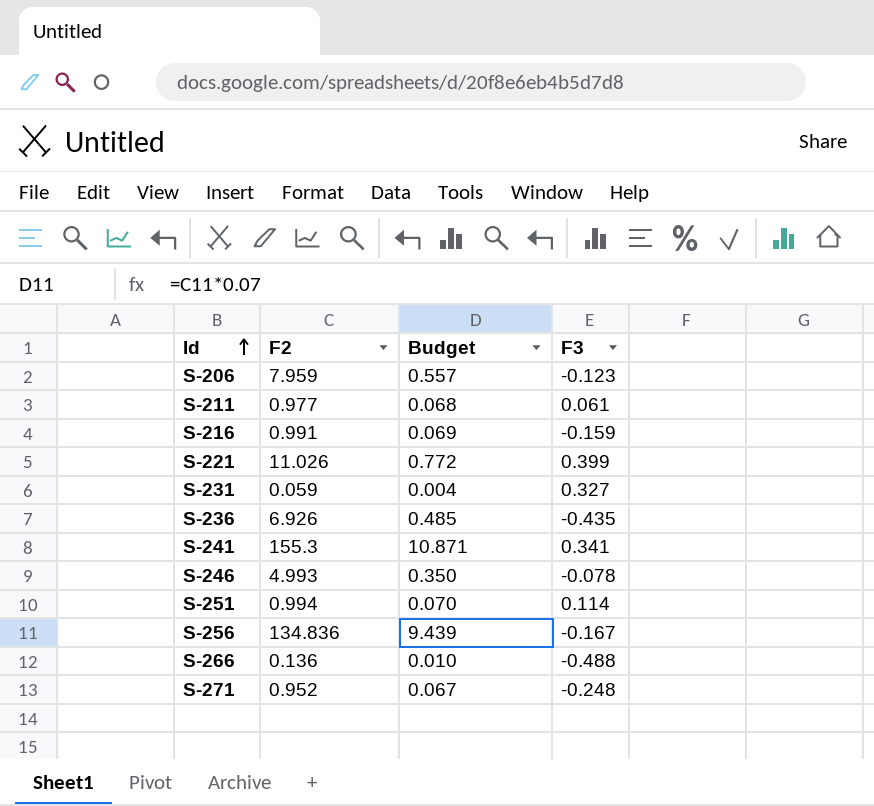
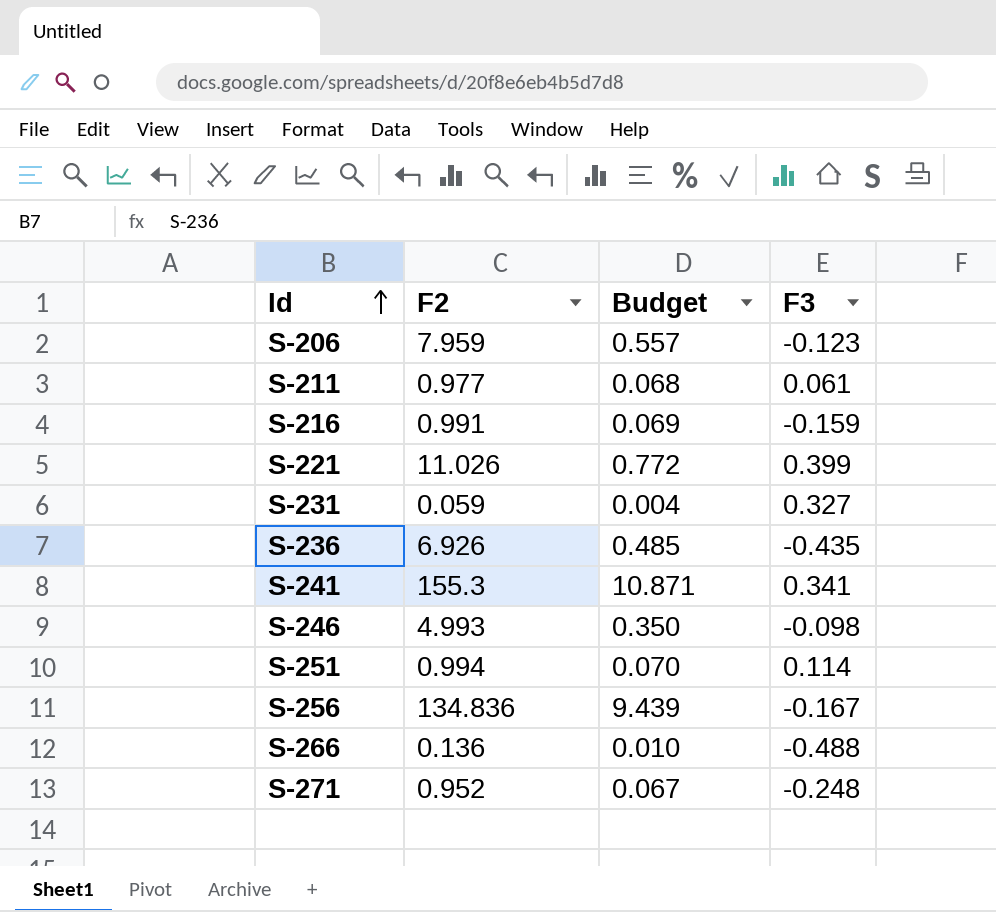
S-246 | F3: -0.078 -> -0.098

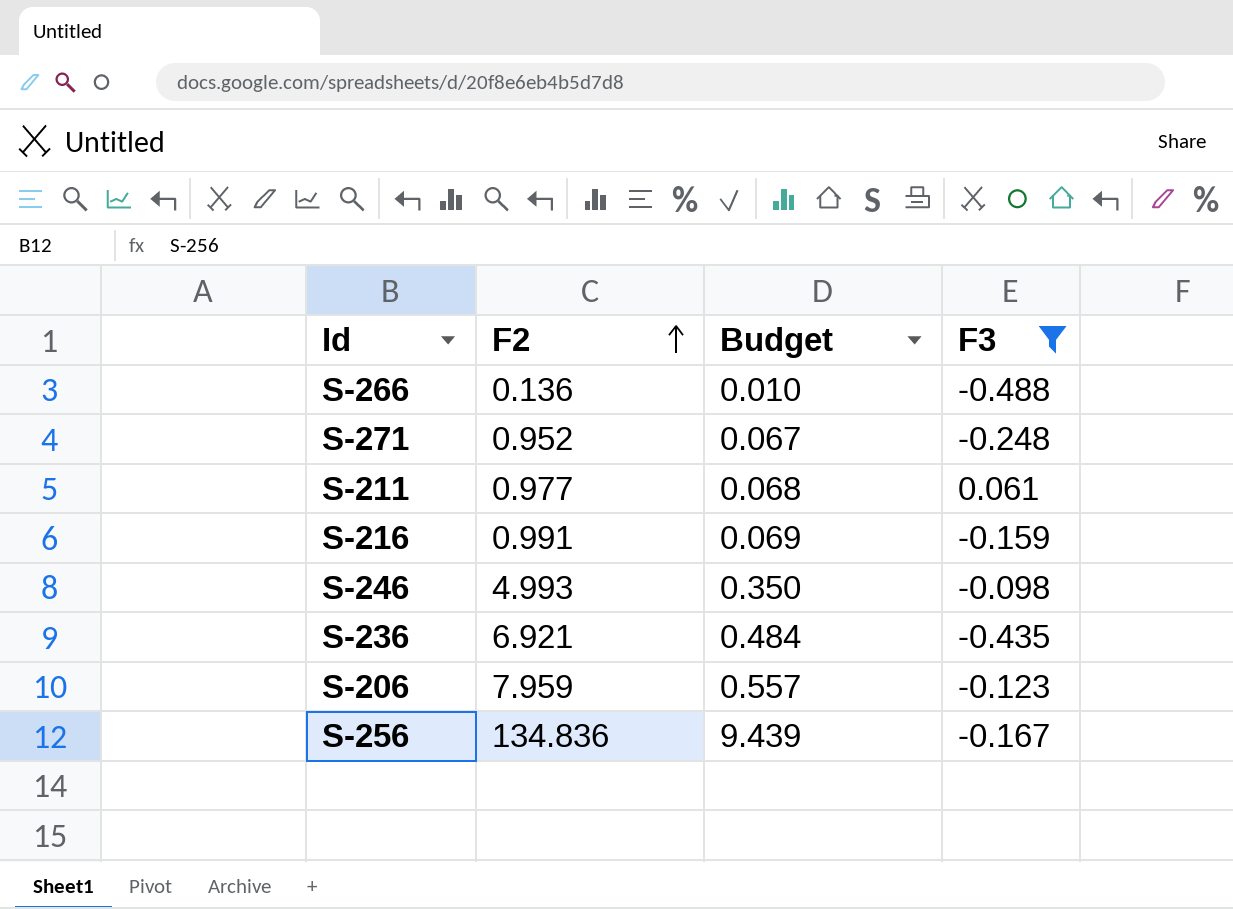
filter: none -> F3 <= 0.061
row order: Id ascending -> F2 ascending
S-236 | F2: 6.926 -> 6.921
S-236 | Budget: 0.485 -> 0.484

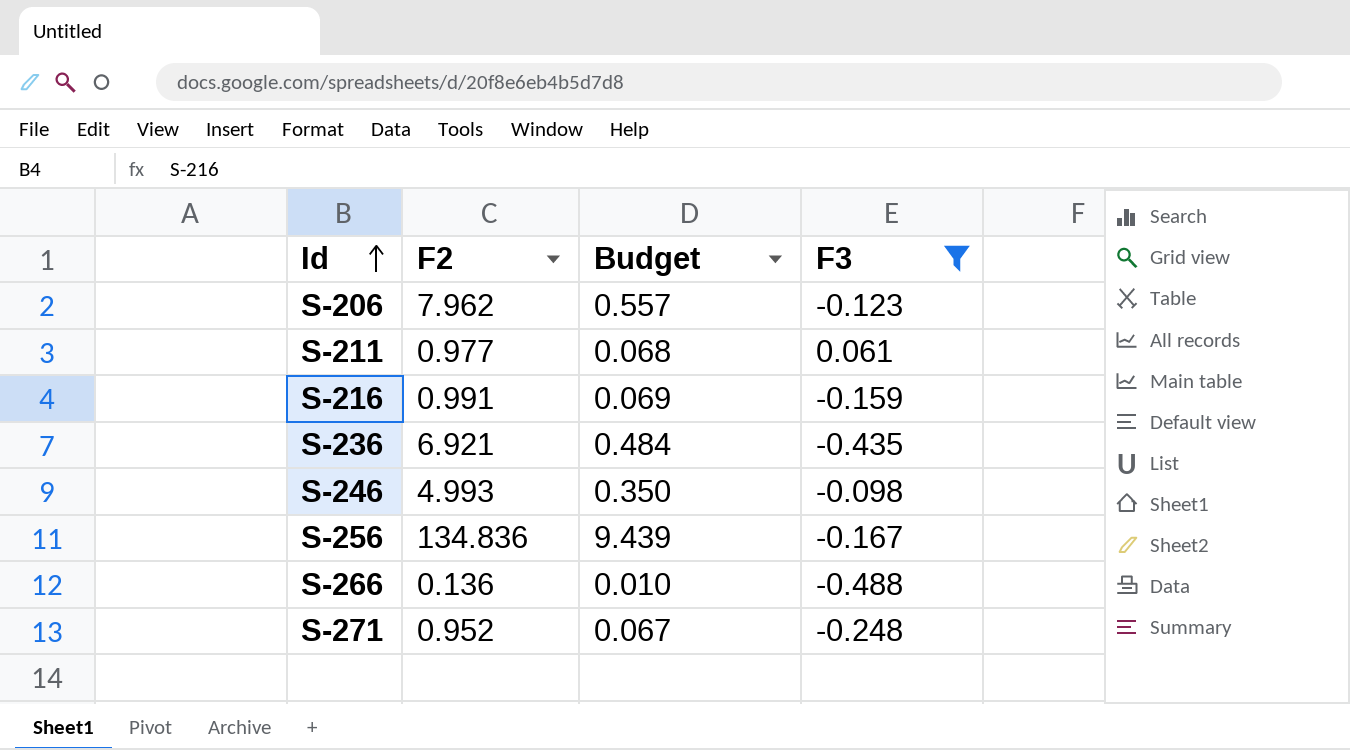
row order: F2 ascending -> Id ascending
S-206 | F2: 7.959 -> 7.962

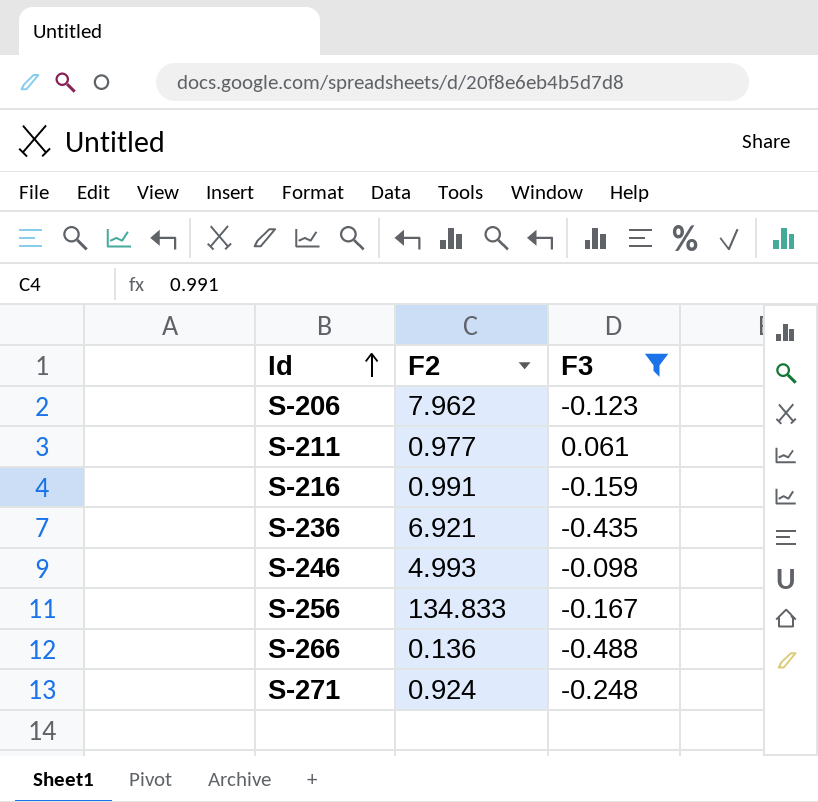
column Budget | formula: [F2] * 0.07 -> none
S-256 | F2: 134.836 -> 134.833
S-271 | F2: 0.952 -> 0.924

